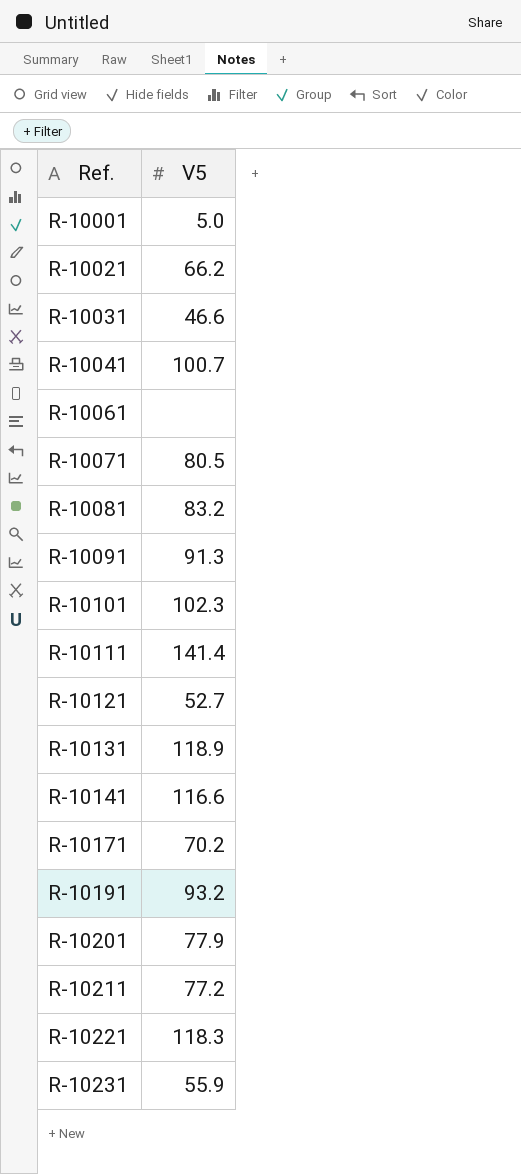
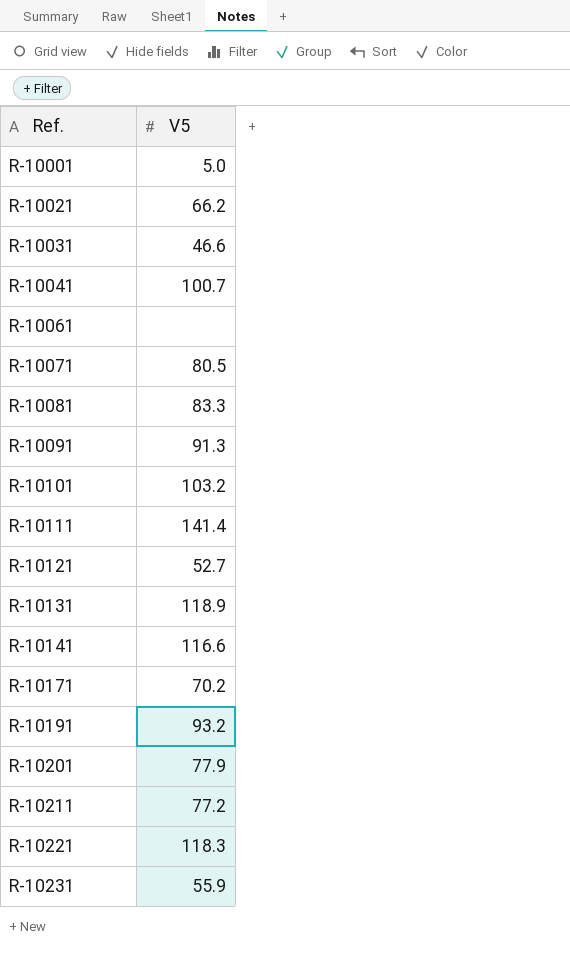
R-10081 | V5: 83.2 -> 83.3
R-10101 | V5: 102.3 -> 103.2

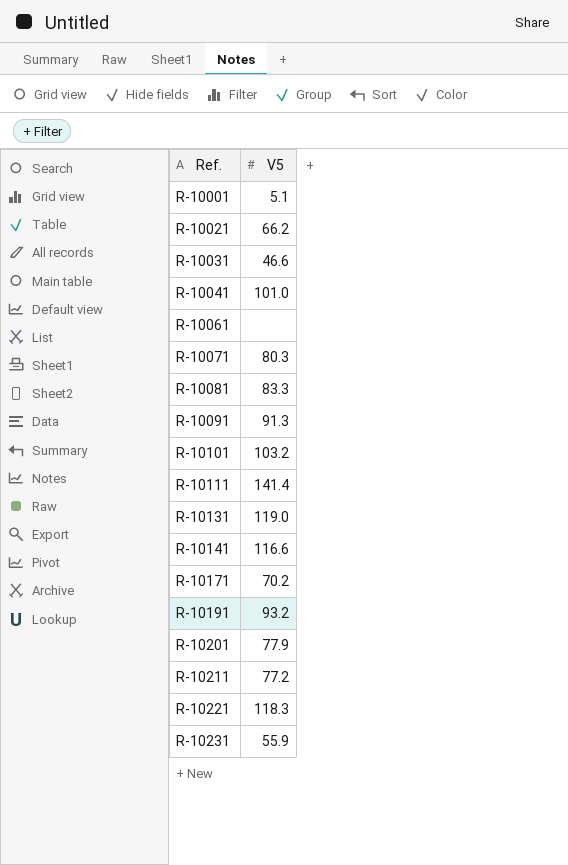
row R-10121: 52.7 -> none
R-10001 | V5: 5.0 -> 5.1
R-10041 | V5: 100.7 -> 101.0
R-10071 | V5: 80.5 -> 80.3
R-10131 | V5: 118.9 -> 119.0

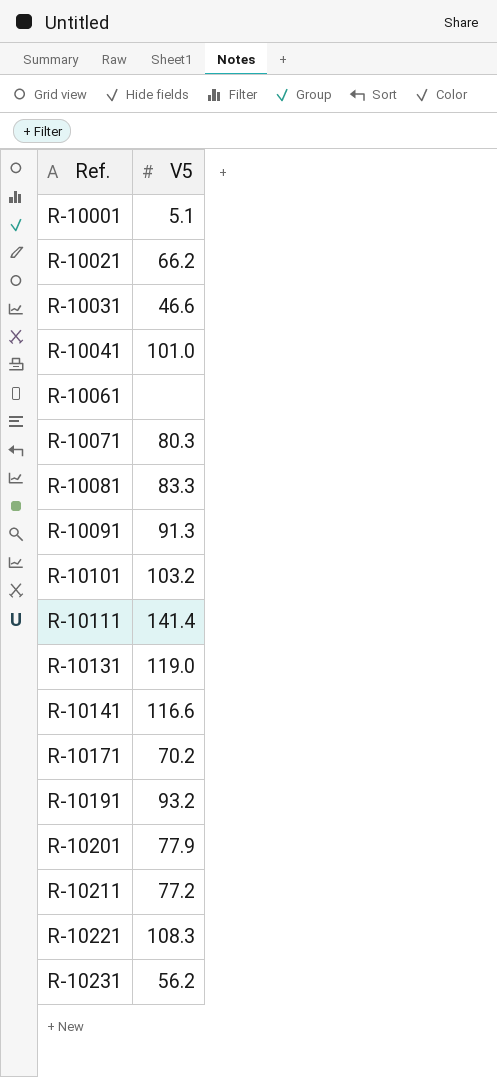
R-10221 | V5: 118.3 -> 108.3
R-10231 | V5: 55.9 -> 56.2

